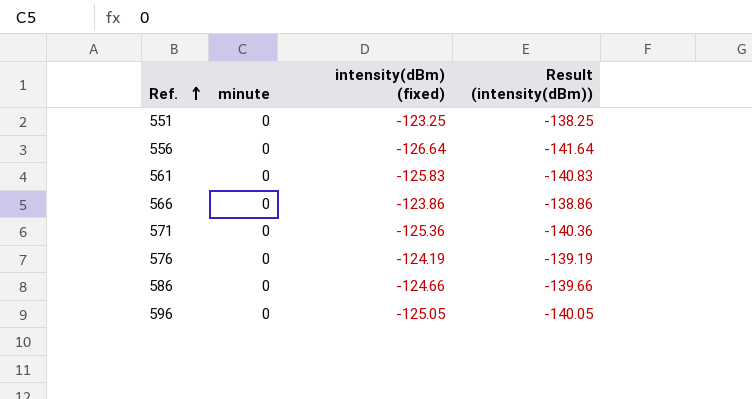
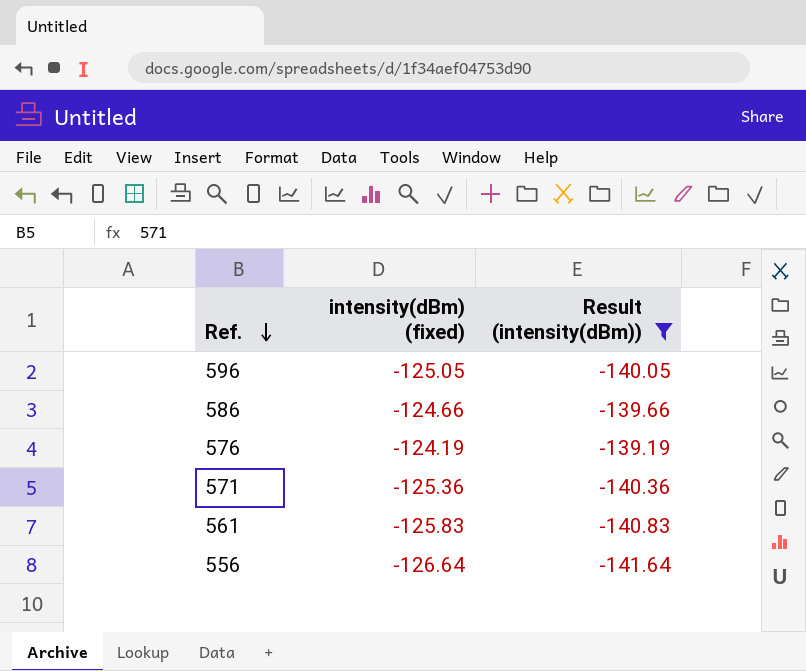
filter: none -> Result (intensity(dBm)) <= -139.19
row order: Ref. ascending -> Ref. descending
column minute | position: 2 -> none

